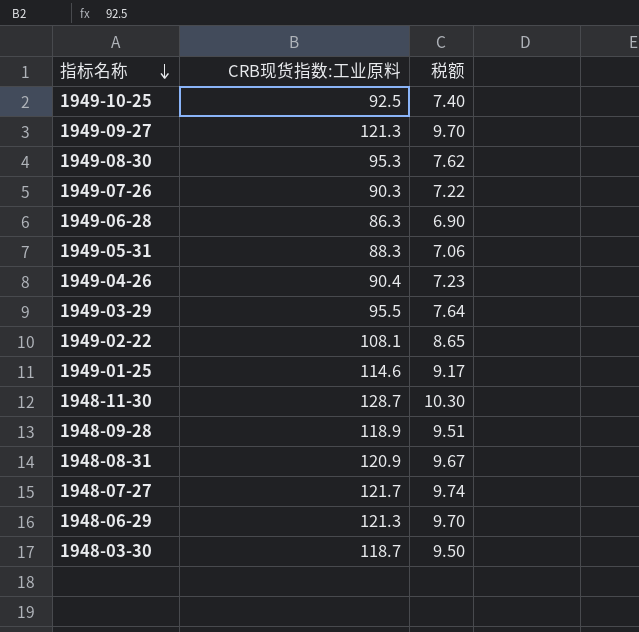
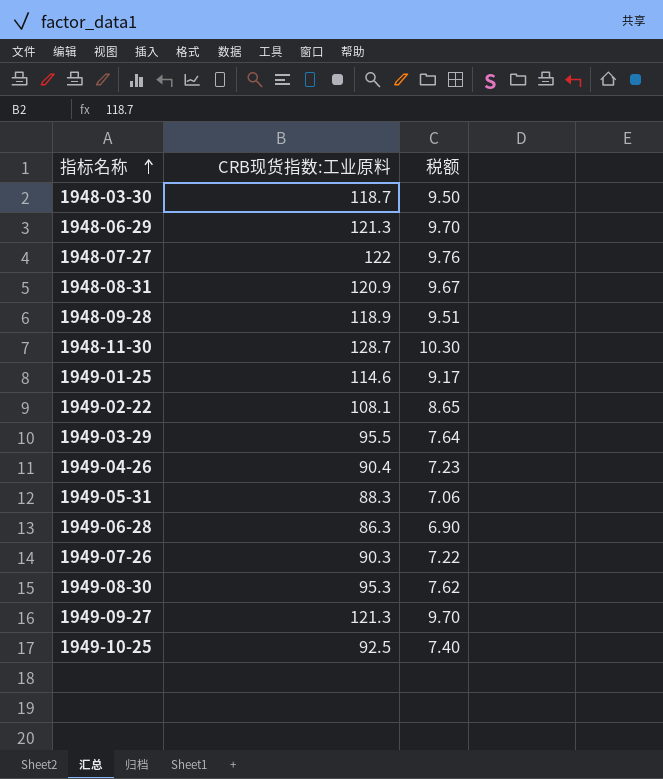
row order: 指标名称 descending -> 指标名称 ascending
1948-07-27 | CRB现货指数:工业原料: 121.7 -> 122
1948-07-27 | 税额: 9.74 -> 9.76

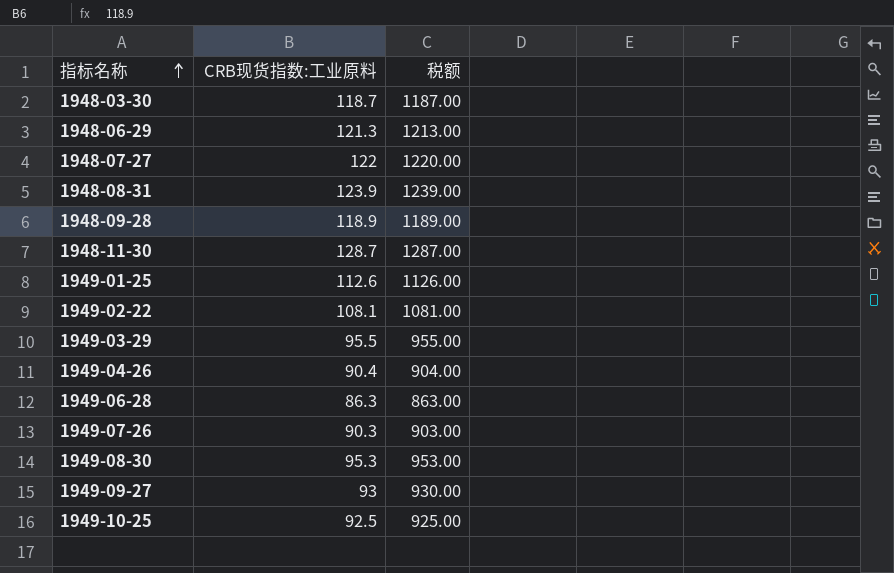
column 税额 | formula: [CRB现货指数:工业原料] * 0.08 -> [CRB现货指数:工业原料] * 10
row 1949-05-31: 88.3 | 7.06 -> none
1948-08-31 | CRB现货指数:工业原料: 120.9 -> 123.9
1949-01-25 | CRB现货指数:工业原料: 114.6 -> 112.6
1949-09-27 | CRB现货指数:工业原料: 121.3 -> 93

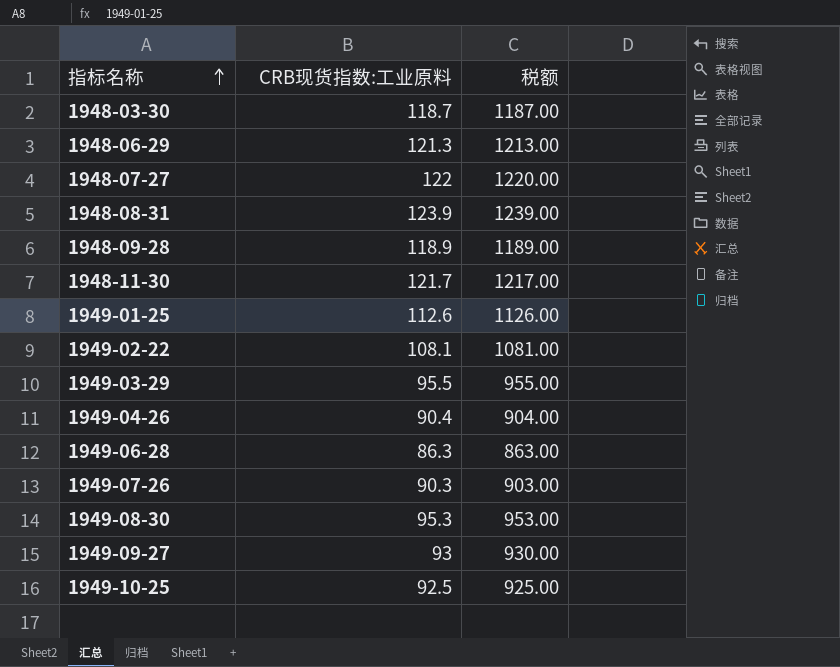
1948-11-30 | CRB现货指数:工业原料: 128.7 -> 121.7
1948-11-30 | 税额: 1287.00 -> 1217.00

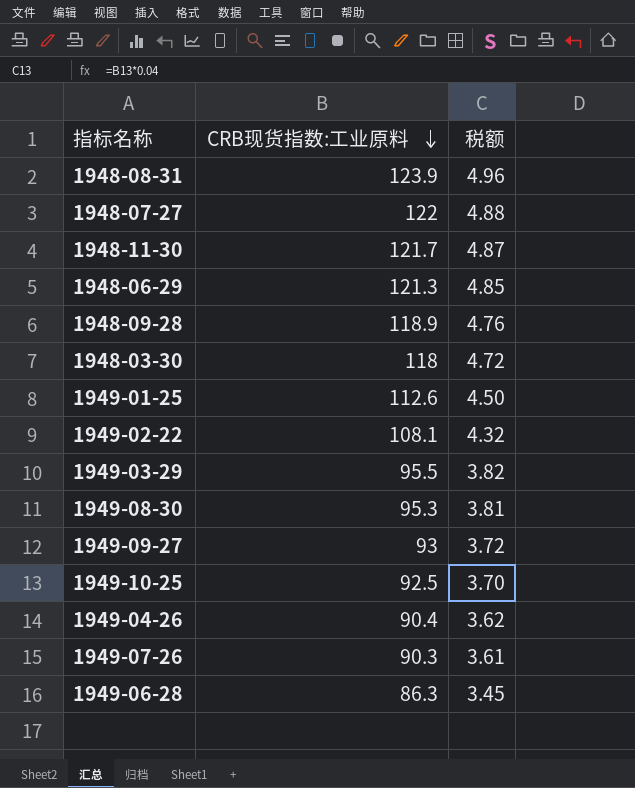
row order: 指标名称 ascending -> CRB现货指数:工业原料 descending
column 税额 | formula: [CRB现货指数:工业原料] * 10 -> [CRB现货指数:工业原料] * 0.04
1948-03-30 | CRB现货指数:工业原料: 118.7 -> 118

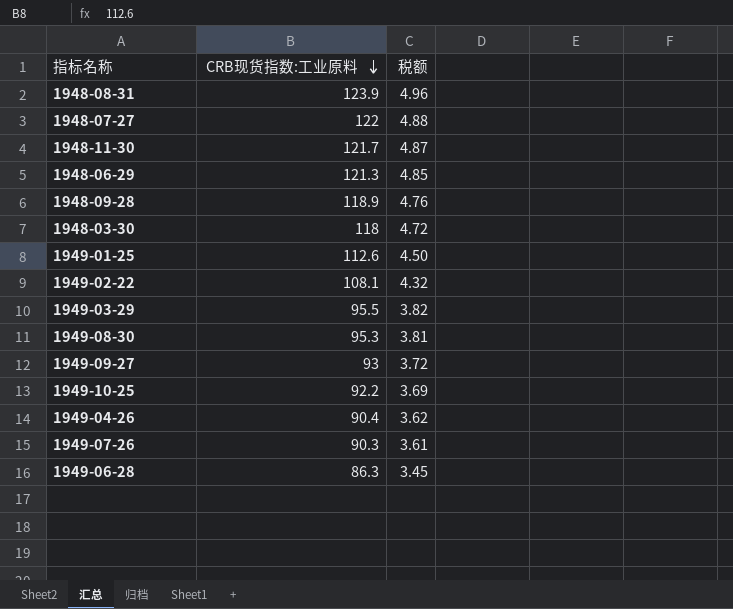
1949-10-25 | CRB现货指数:工业原料: 92.5 -> 92.2
1949-10-25 | 税额: 3.70 -> 3.69

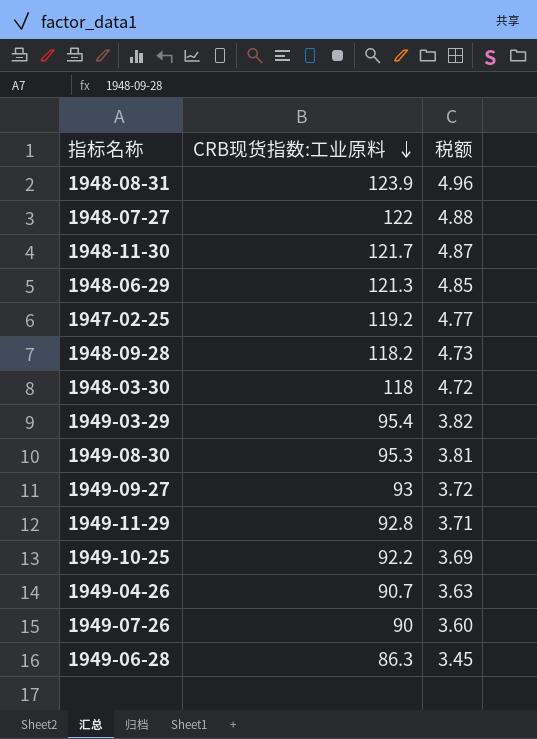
row 1949-01-25: 112.6 | 4.50 -> none
row 1949-02-22: 108.1 | 4.32 -> none
row 1947-02-25: none -> 119.2 | 4.77
1948-09-28 | CRB现货指数:工业原料: 118.9 -> 118.2
1948-09-28 | 税额: 4.76 -> 4.73
1949-03-29 | CRB现货指数:工业原料: 95.5 -> 95.4
row 1949-11-29: none -> 92.8 | 3.71
1949-04-26 | CRB现货指数:工业原料: 90.4 -> 90.7
1949-04-26 | 税额: 3.62 -> 3.63
1949-07-26 | CRB现货指数:工业原料: 90.3 -> 90
1949-07-26 | 税额: 3.61 -> 3.60

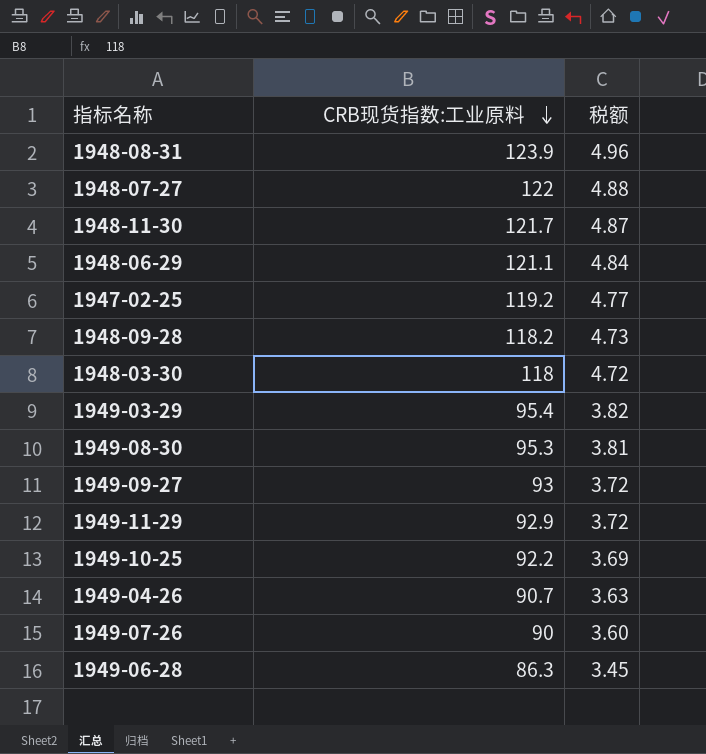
1948-06-29 | CRB现货指数:工业原料: 121.3 -> 121.1
1948-06-29 | 税额: 4.85 -> 4.84
1949-11-29 | CRB现货指数:工业原料: 92.8 -> 92.9
1949-11-29 | 税额: 3.71 -> 3.72

